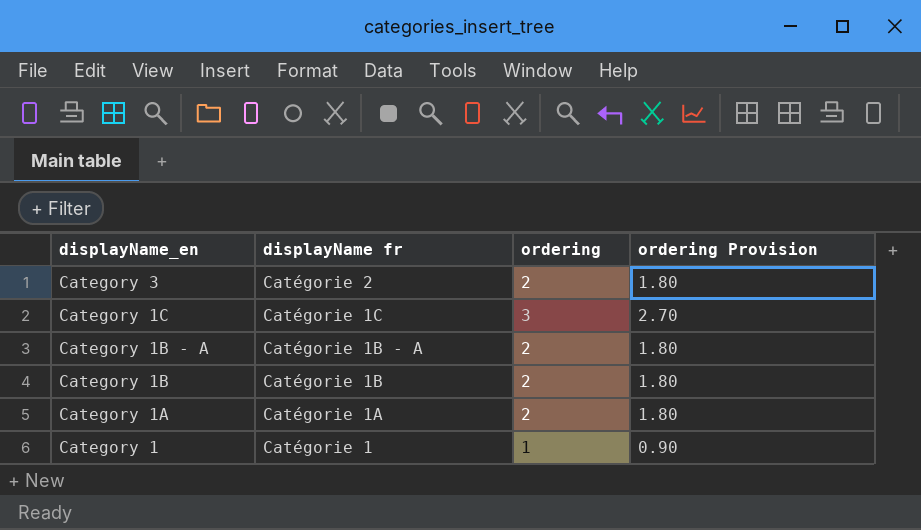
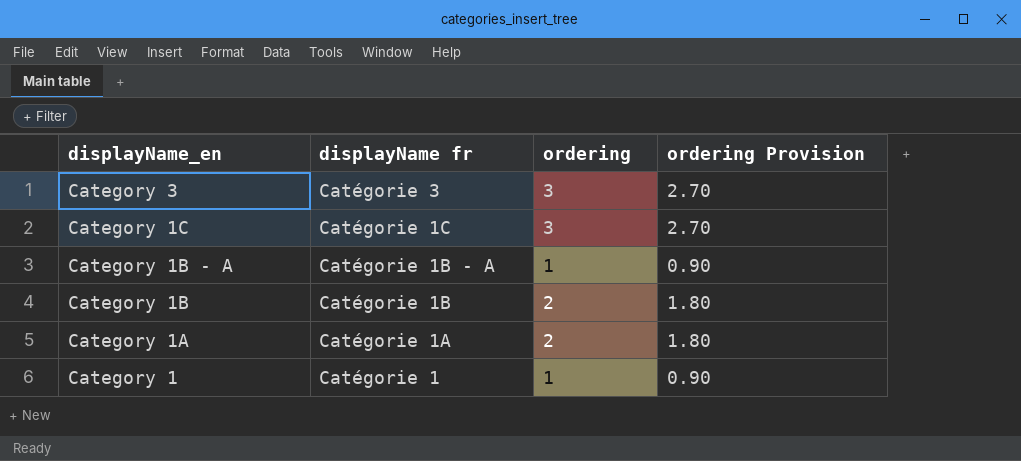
Category 3 | displayName fr: Catégorie 2 -> Catégorie 3
Category 3 | ordering: 2 -> 3
Category 3 | ordering Provision: 1.80 -> 2.70
Category 1B - A | ordering: 2 -> 1
Category 1B - A | ordering Provision: 1.80 -> 0.90

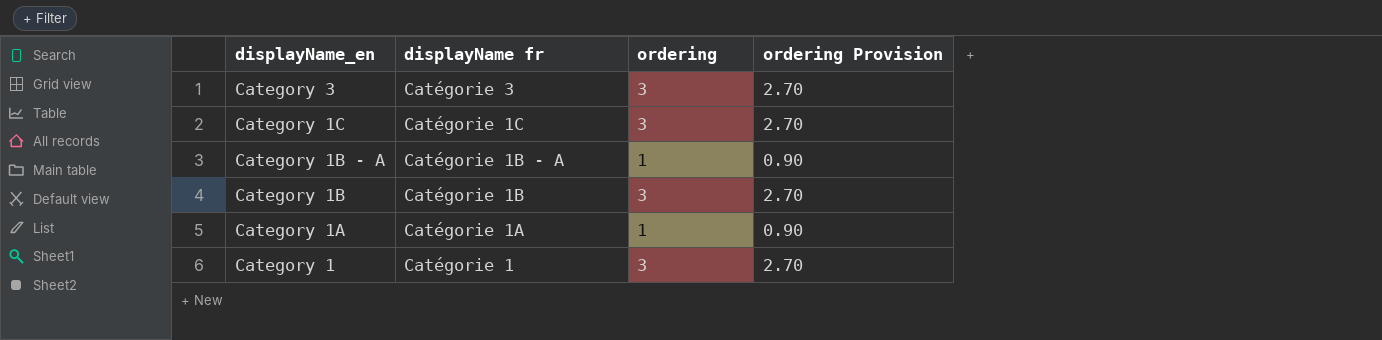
Category 1B | ordering: 2 -> 3
Category 1B | ordering Provision: 1.80 -> 2.70
Category 1A | ordering: 2 -> 1
Category 1A | ordering Provision: 1.80 -> 0.90
Category 1 | ordering: 1 -> 3
Category 1 | ordering Provision: 0.90 -> 2.70

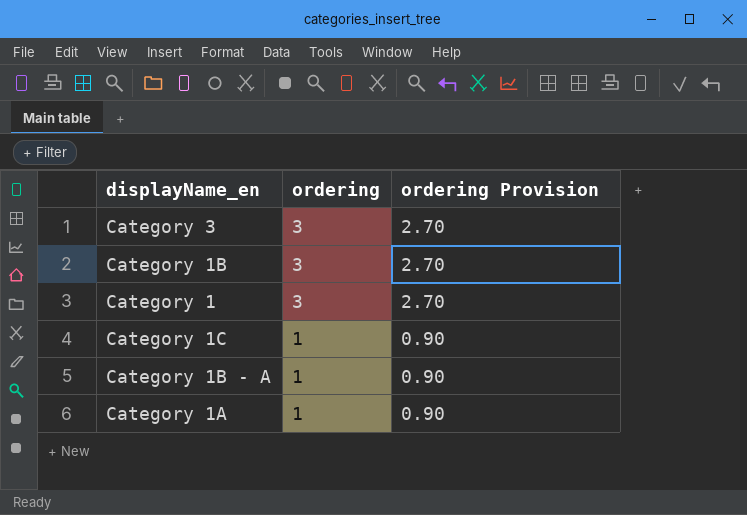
row order: displayName_en descending -> ordering descending
column displayName fr | position: 2 -> none
Category 1C | ordering: 3 -> 1
Category 1C | ordering Provision: 2.70 -> 0.90

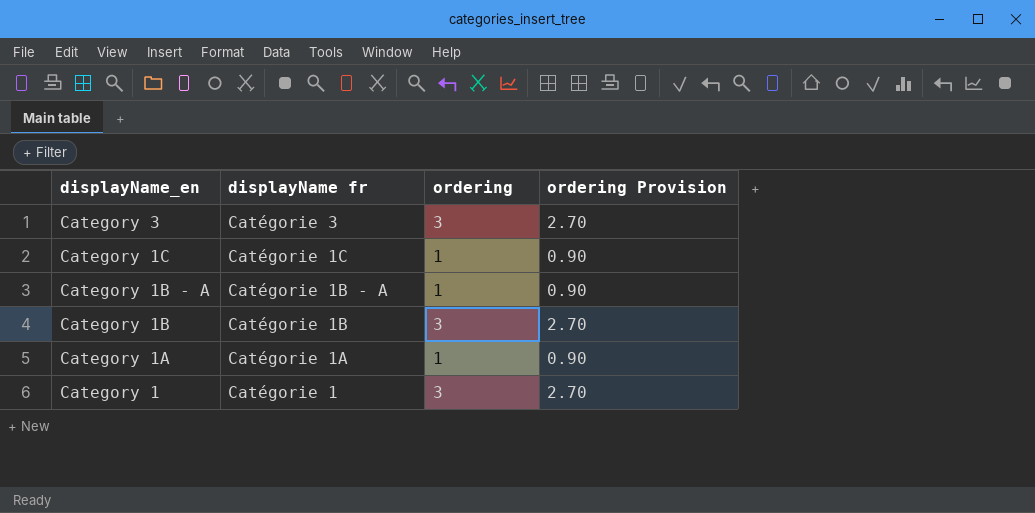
row order: ordering descending -> displayName_en descending
column displayName fr | position: none -> 2

